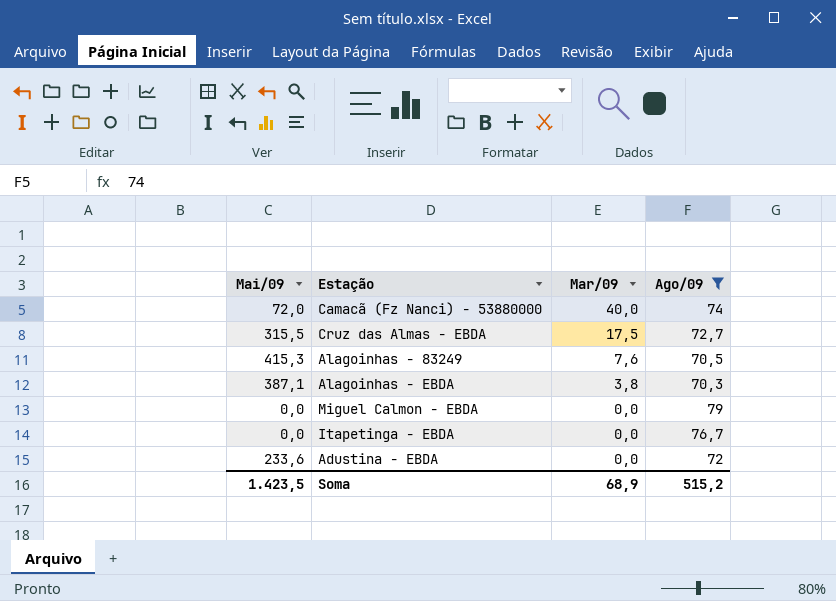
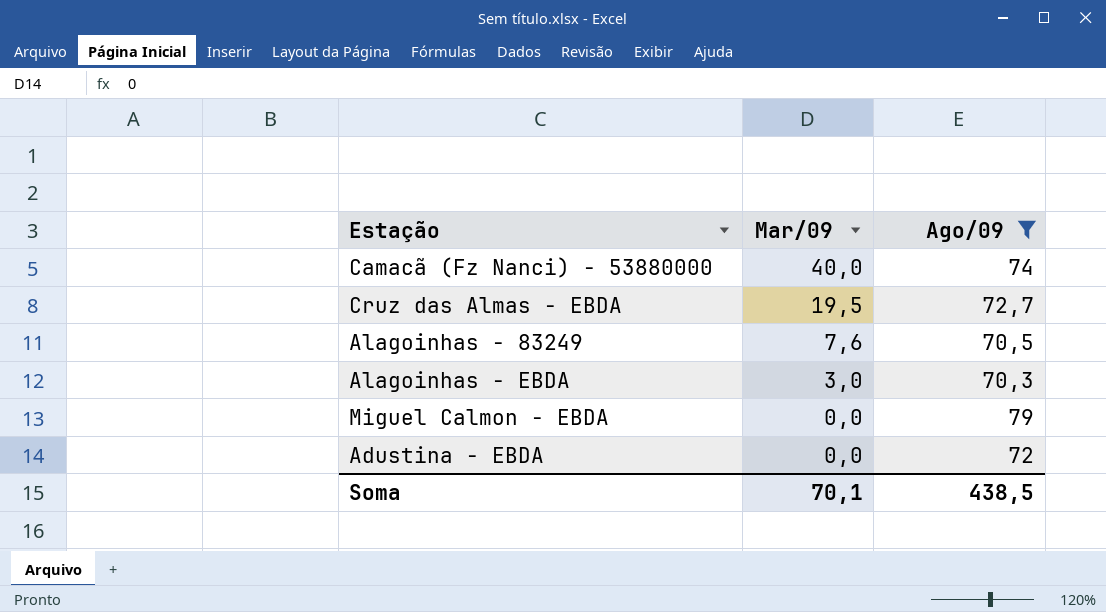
column Mai/09 | position: 1 -> none
row Itapetinga - EBDA: 0,0 | 0,0 | 76,7 -> none
Cruz das Almas - EBDA | Mar/09: 17,5 -> 19,5
Alagoinhas - EBDA | Mar/09: 3,8 -> 3,0
Soma | Mar/09: 68,9 -> 70,1
Soma | Ago/09: 515,2 -> 438,5

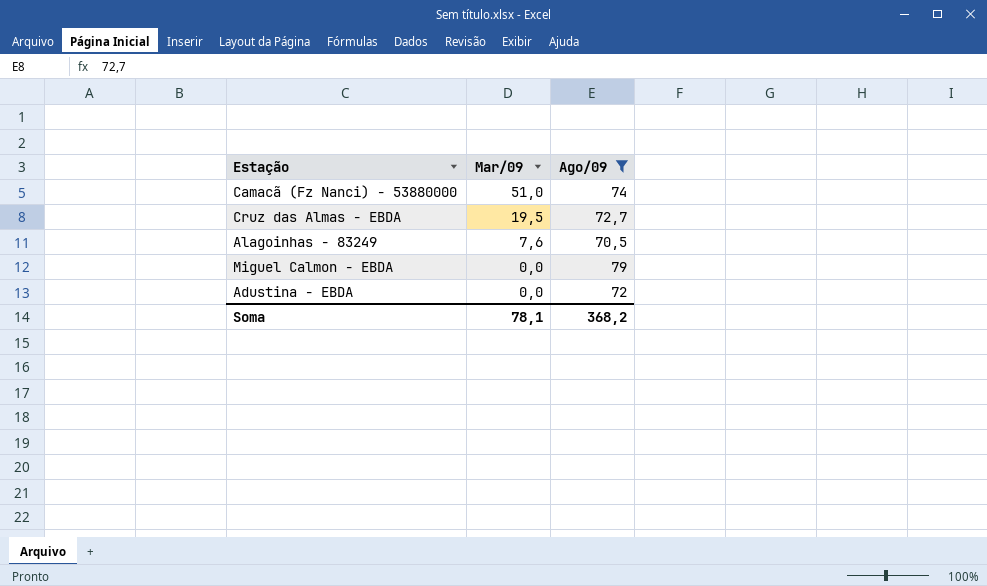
row Alagoinhas - EBDA: 3,0 | 70,3 -> none
Camacã (Fz Nanci) - 53880000 | Mar/09: 40,0 -> 51,0
Soma | Mar/09: 70,1 -> 78,1
Soma | Ago/09: 438,5 -> 368,2

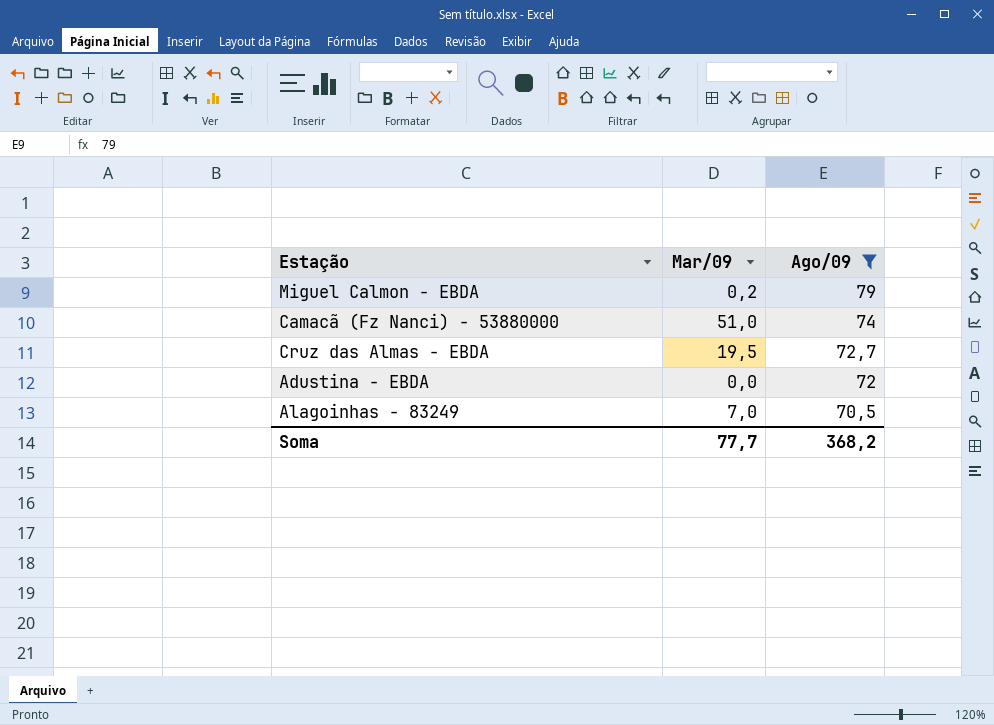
row order: Mar/09 descending -> Ago/09 descending
Miguel Calmon - EBDA | Mar/09: 0,0 -> 0,2
Alagoinhas - 83249 | Mar/09: 7,6 -> 7,0
Soma | Mar/09: 78,1 -> 77,7

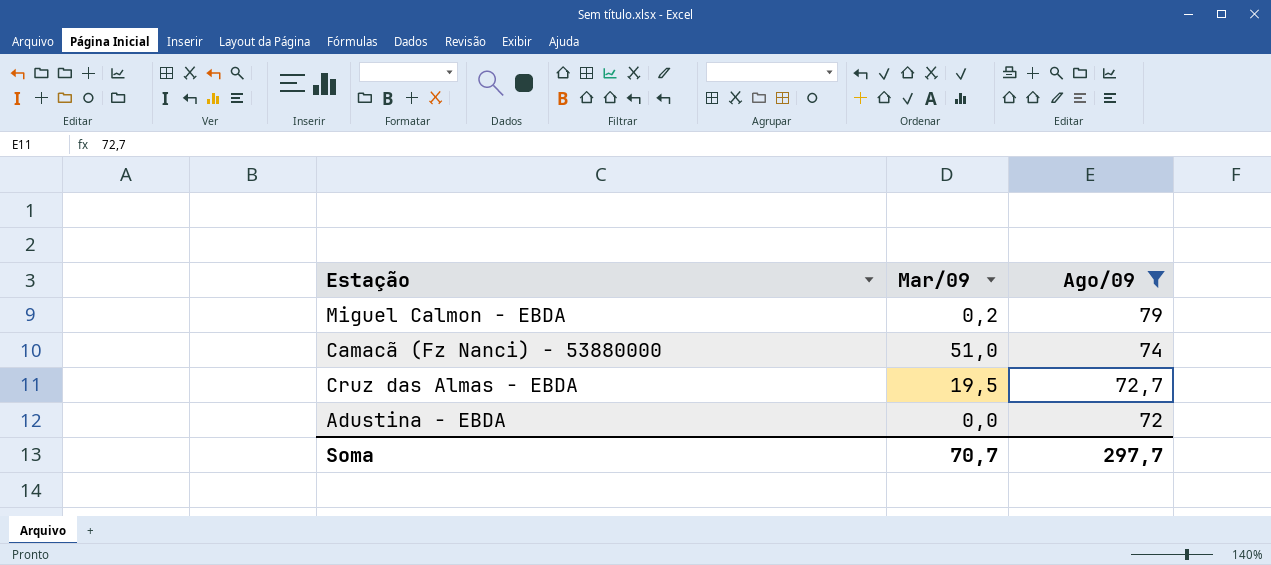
row Alagoinhas - 83249: 7,0 | 70,5 -> none
Soma | Mar/09: 77,7 -> 70,7
Soma | Ago/09: 368,2 -> 297,7

